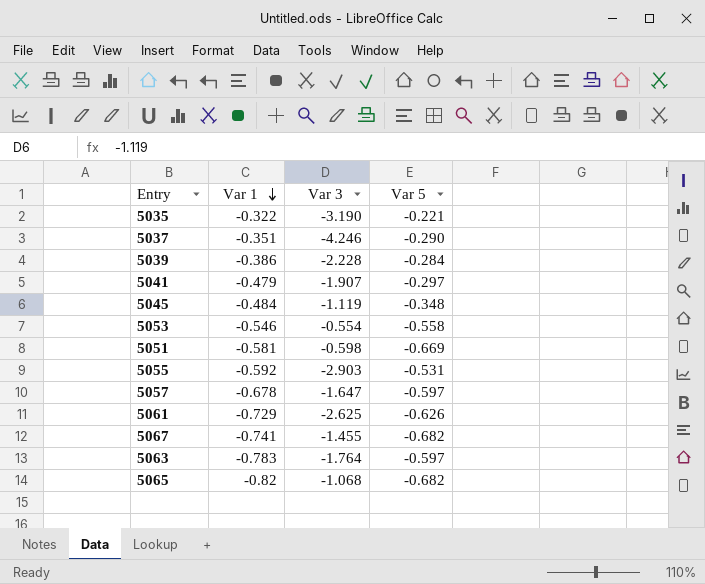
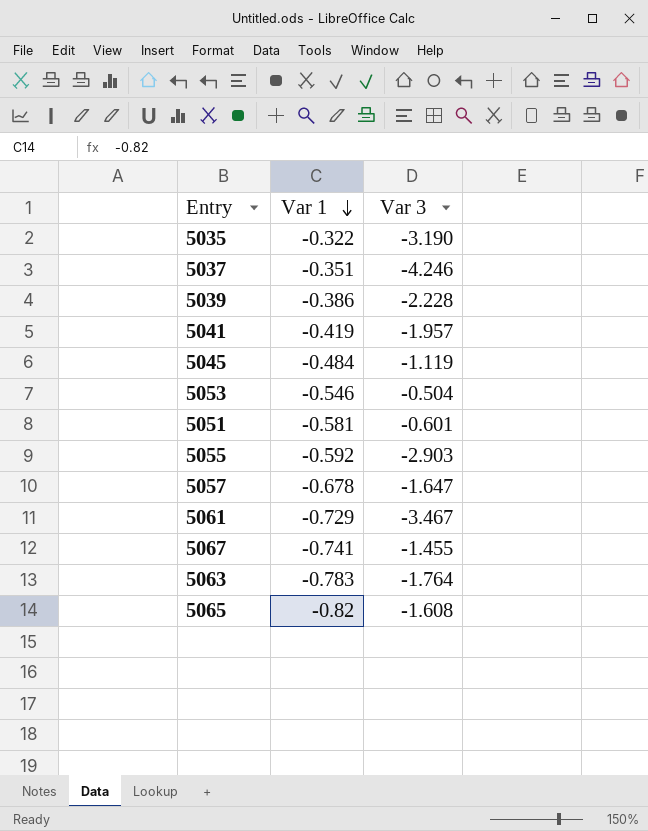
column Var 5 | position: 4 -> none
5041 | Var 1: -0.479 -> -0.419
5041 | Var 3: -1.907 -> -1.957
5053 | Var 3: -0.554 -> -0.504
5051 | Var 3: -0.598 -> -0.601
5061 | Var 3: -2.625 -> -3.467
5065 | Var 3: -1.068 -> -1.608

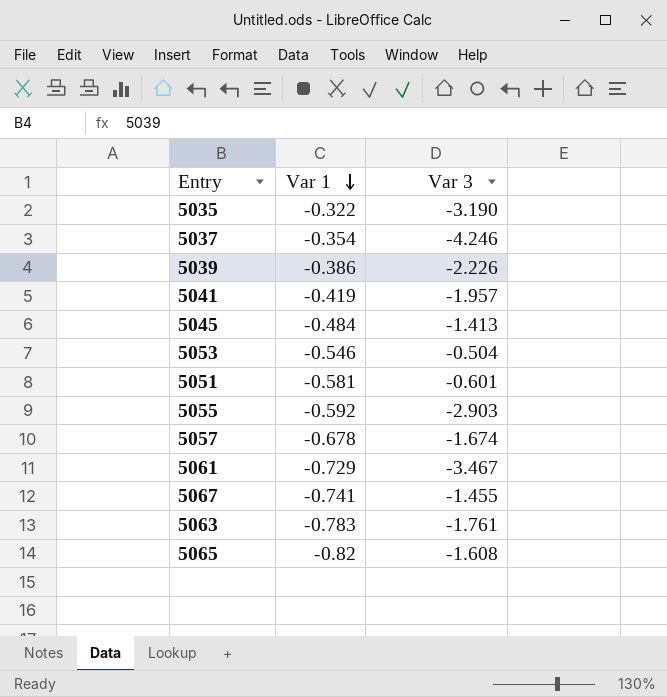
5037 | Var 1: -0.351 -> -0.354
5039 | Var 3: -2.228 -> -2.226
5045 | Var 3: -1.119 -> -1.413
5057 | Var 3: -1.647 -> -1.674
5063 | Var 3: -1.764 -> -1.761

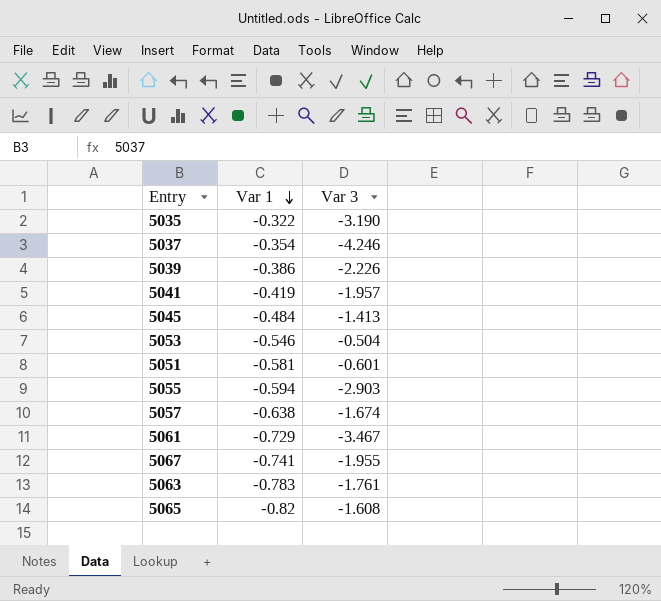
5055 | Var 1: -0.592 -> -0.594
5057 | Var 1: -0.678 -> -0.638
5067 | Var 3: -1.455 -> -1.955

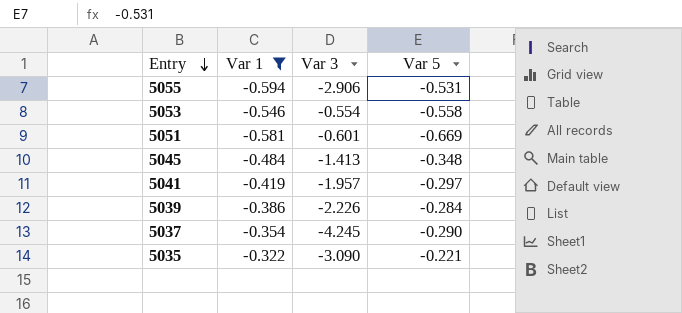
filter: none -> Var 1 >= -0.594
row order: Var 1 descending -> Entry descending
column Var 5 | position: none -> 4
5055 | Var 3: -2.903 -> -2.906
5053 | Var 3: -0.504 -> -0.554
5037 | Var 3: -4.246 -> -4.245
5035 | Var 3: -3.190 -> -3.090

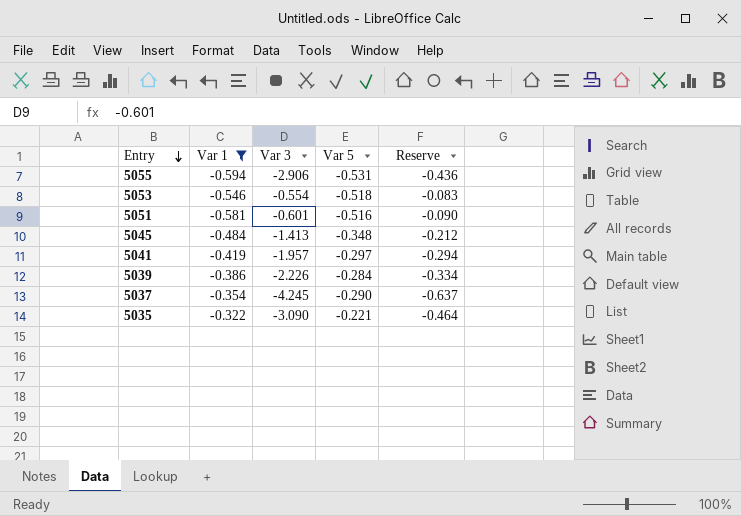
column Reserve | formula: none -> [Var 3] * 0.15
5053 | Var 5: -0.558 -> -0.518
5051 | Var 5: -0.669 -> -0.516

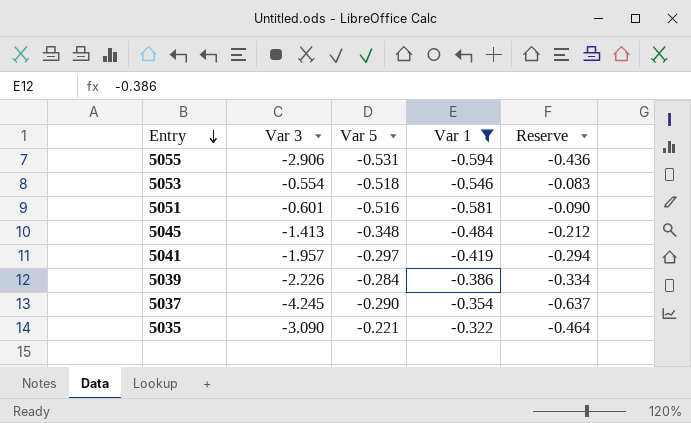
column Var 1 | position: 2 -> 4

